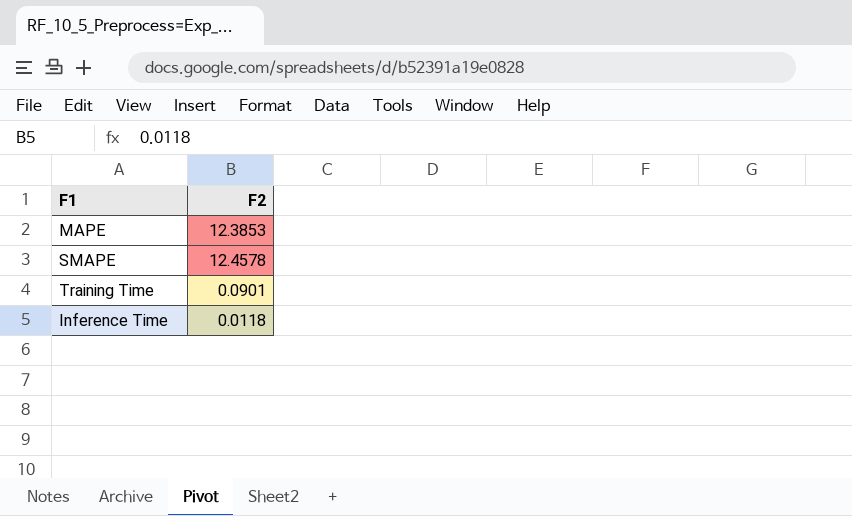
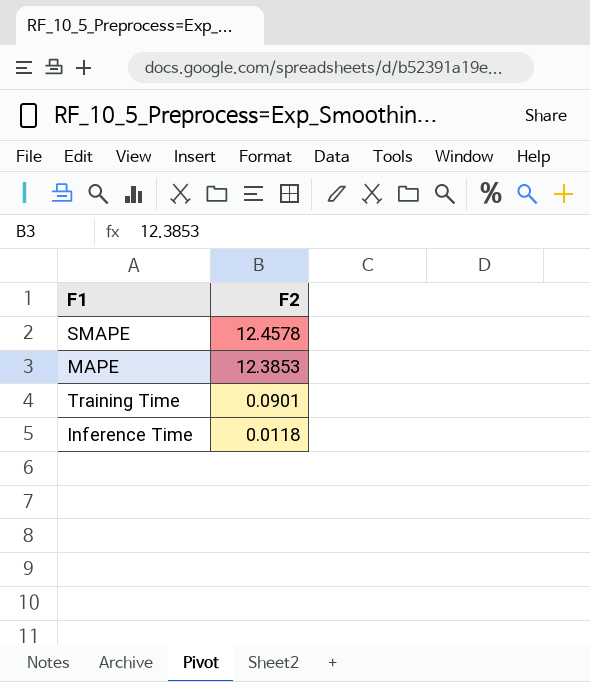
row order: none -> F2 descending

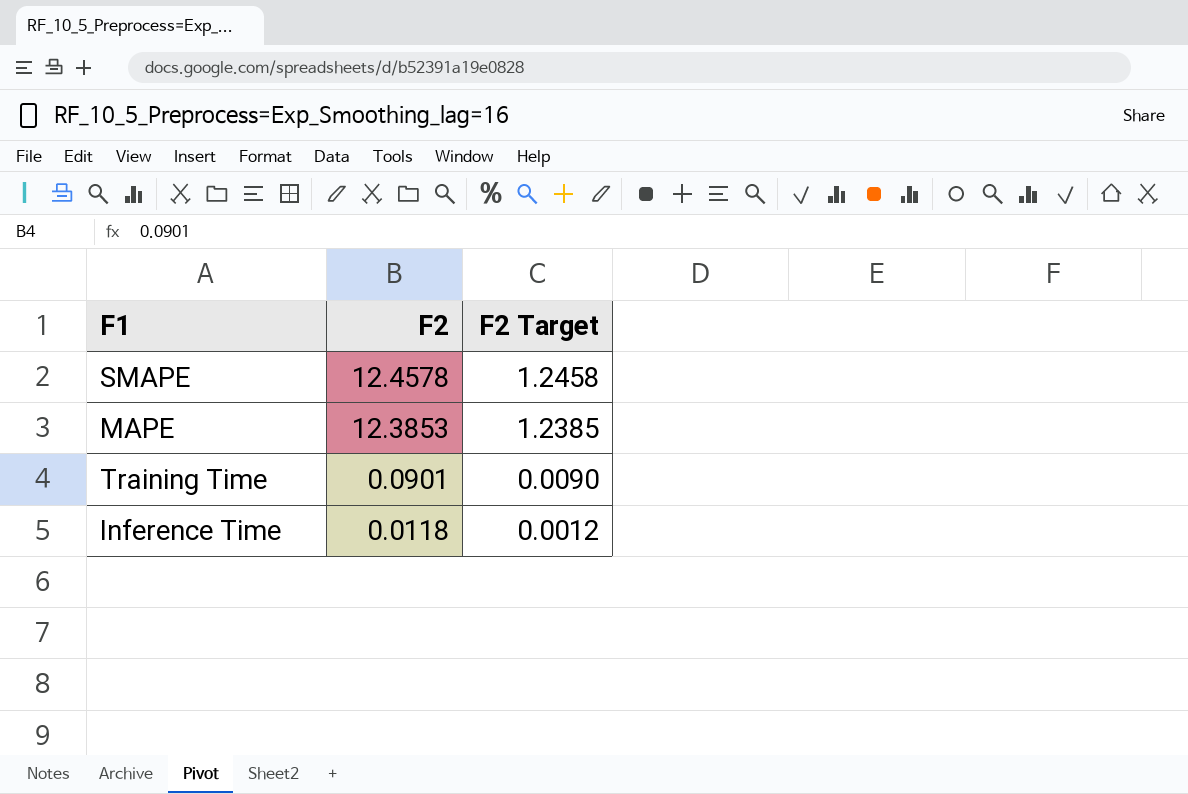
column F2 Target | formula: none -> [F2] * 0.1

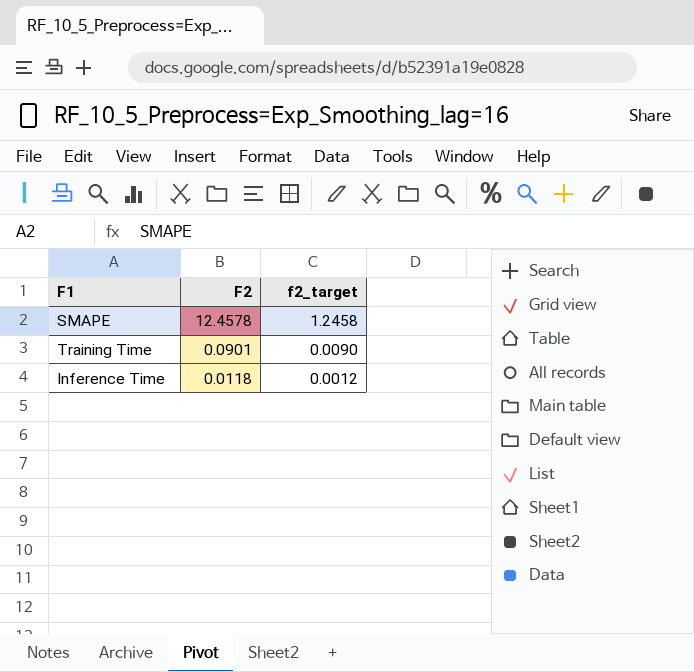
column name: F2 Target -> f2_target
row MAPE: 12.3853 | 1.2385 -> none

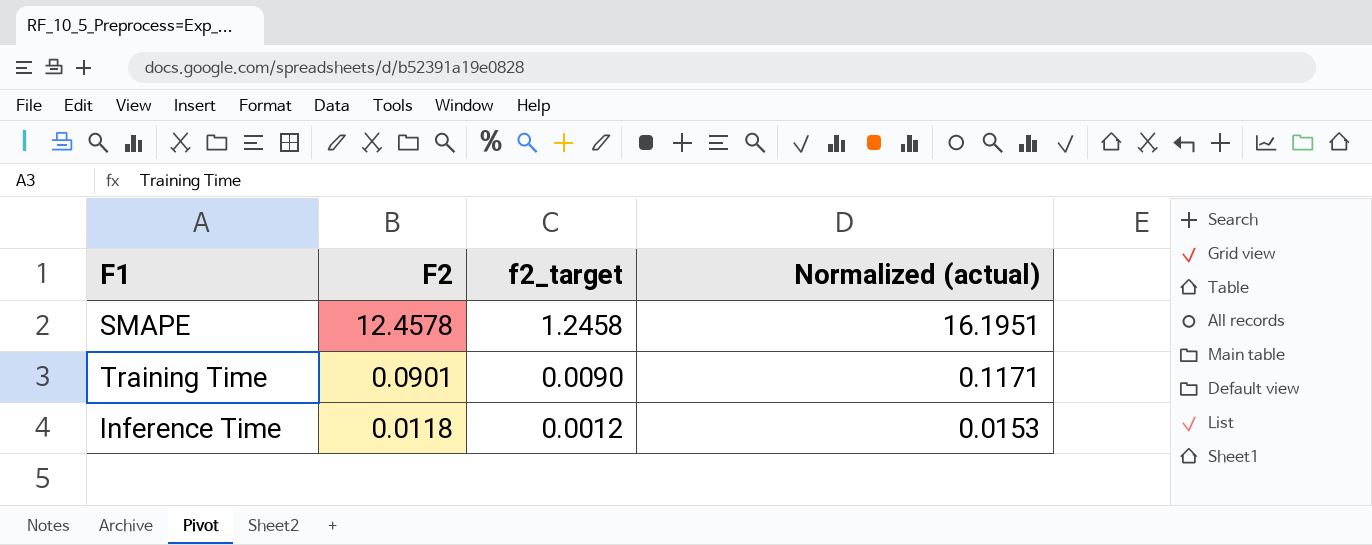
column Normalized (actual) | formula: none -> [F2] * 1.3

